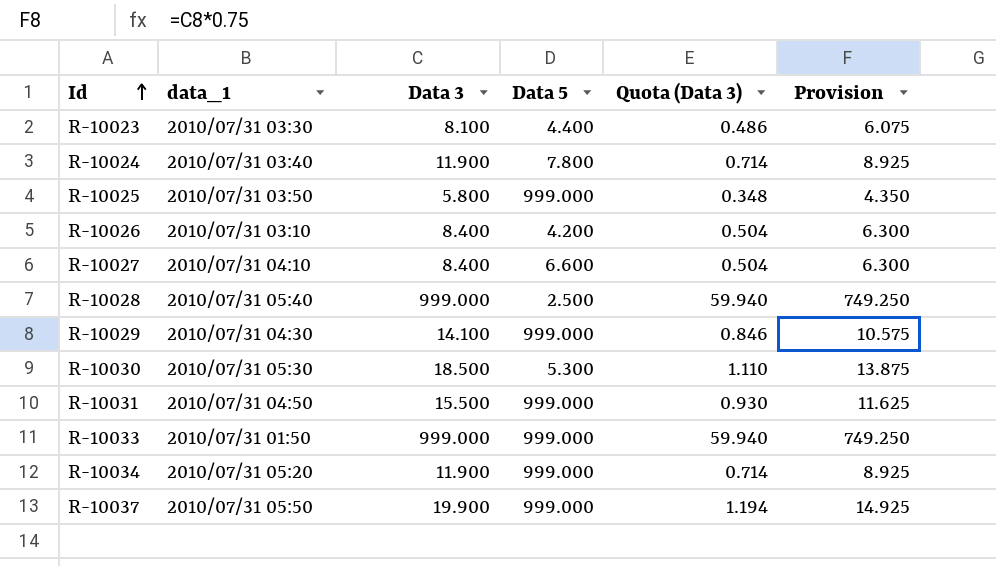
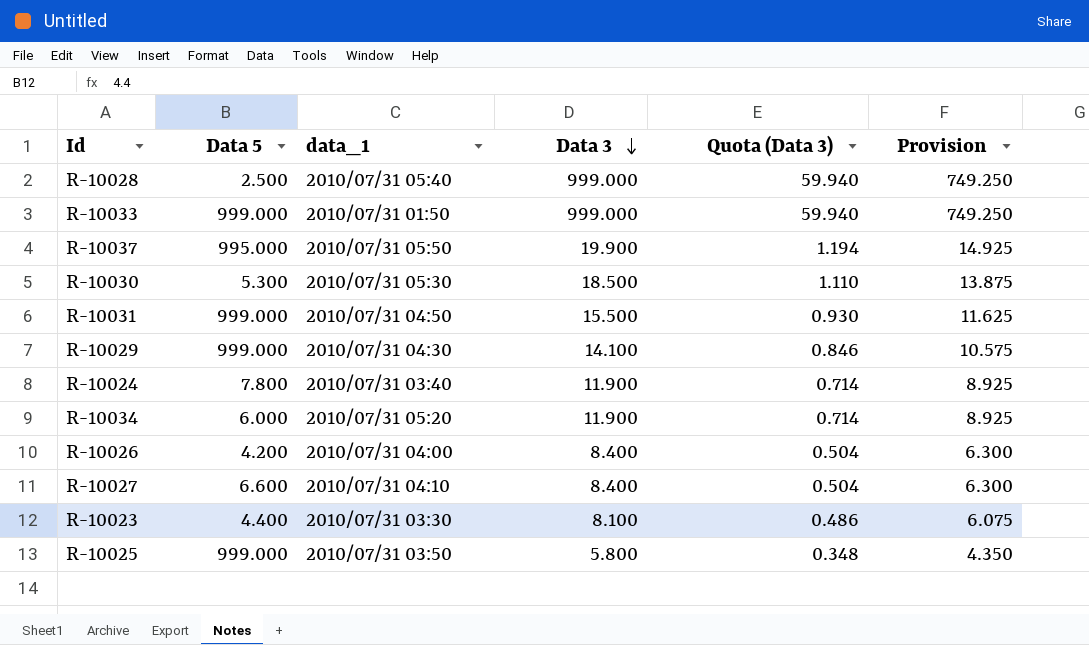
row order: Id ascending -> Data 3 descending
column Data 5 | position: 4 -> 2
R-10037 | Data 5: 999.000 -> 995.000
R-10034 | Data 5: 999.000 -> 6.000
R-10026 | data_1: 2010/07/31 03:10 -> 2010/07/31 04:00

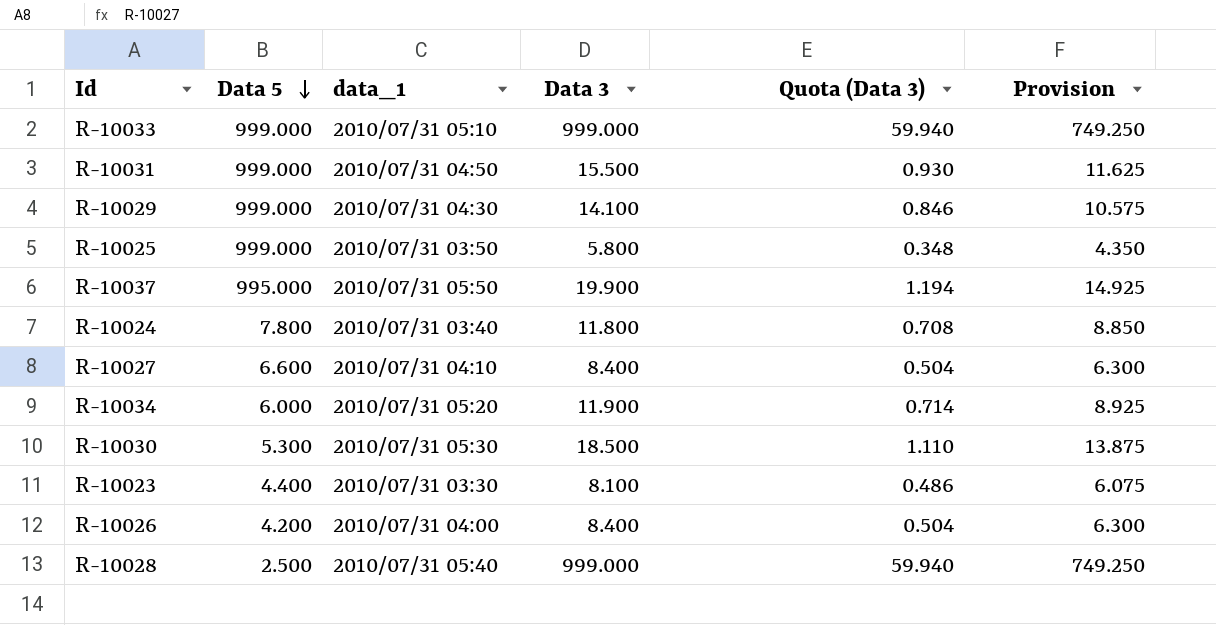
row order: Data 3 descending -> Data 5 descending
R-10033 | data_1: 2010/07/31 01:50 -> 2010/07/31 05:10
R-10024 | Data 3: 11.900 -> 11.800
R-10024 | Quota (Data 3): 0.714 -> 0.708
R-10024 | Provision: 8.925 -> 8.850

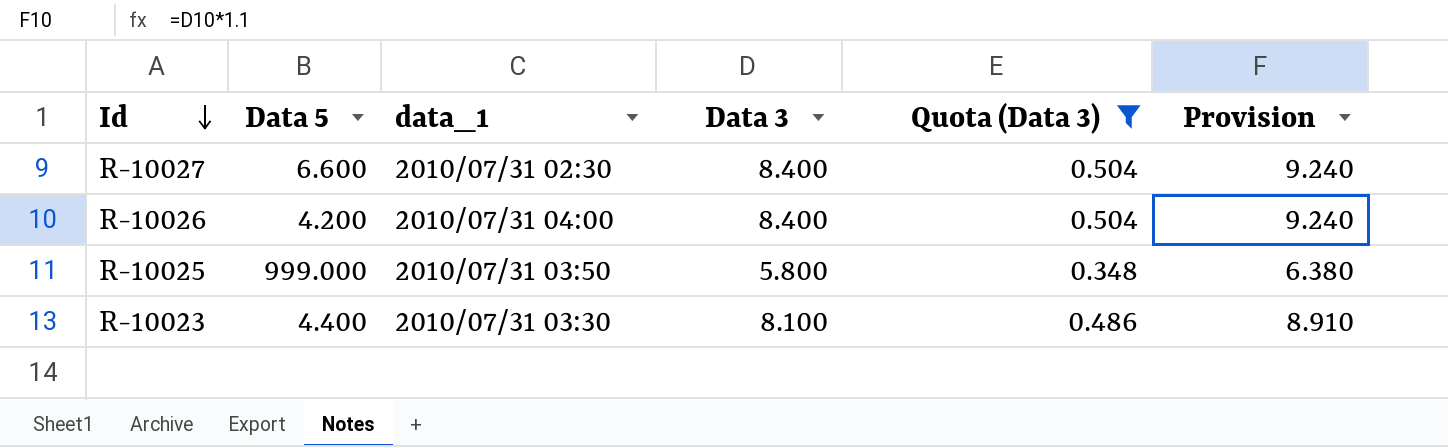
filter: none -> Quota (Data 3) <= 0.504
row order: Data 5 descending -> Id descending
column Provision | formula: [Data 3] * 0.75 -> [Data 3] * 1.1
R-10027 | data_1: 2010/07/31 04:10 -> 2010/07/31 02:30

